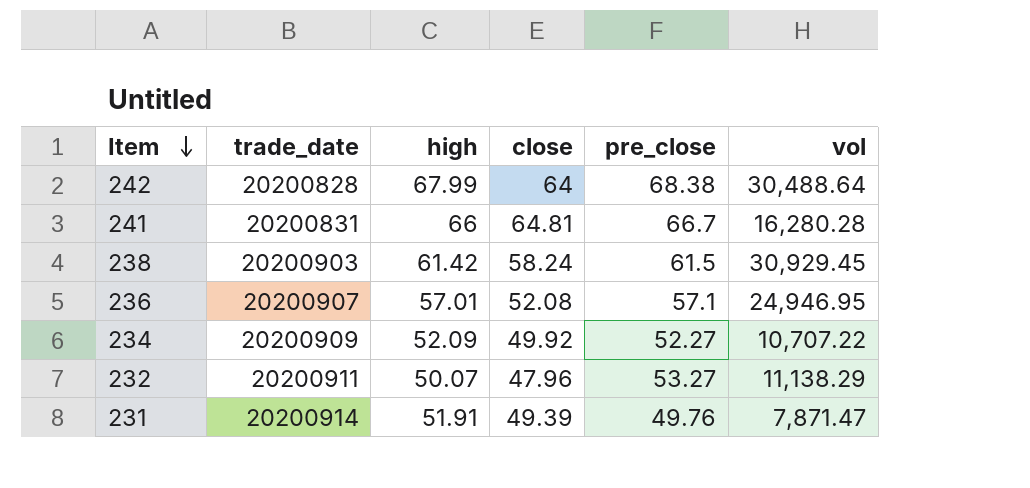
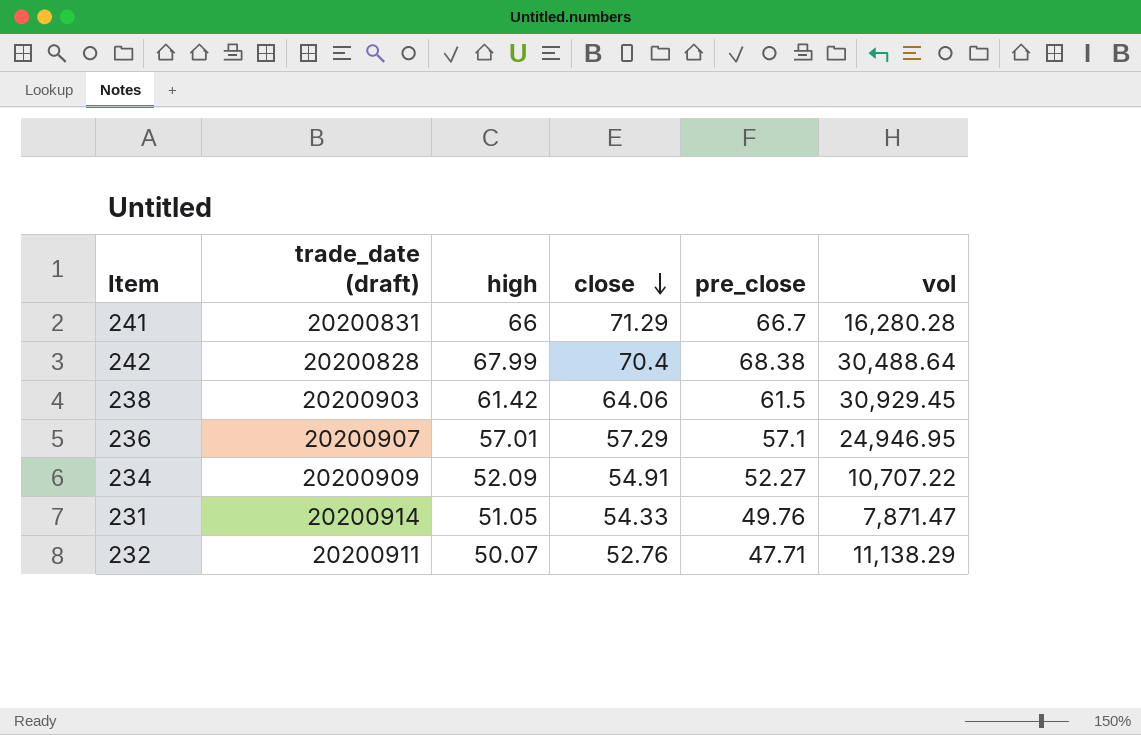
row order: Item descending -> close descending
column name: trade_date -> trade_date (draft)
241 | close: 64.81 -> 71.29
242 | close: 64 -> 70.4
238 | close: 58.24 -> 64.06
236 | close: 52.08 -> 57.29
234 | close: 49.92 -> 54.91
231 | high: 51.91 -> 51.05
231 | close: 49.39 -> 54.33
232 | close: 47.96 -> 52.76
232 | pre_close: 53.27 -> 47.71

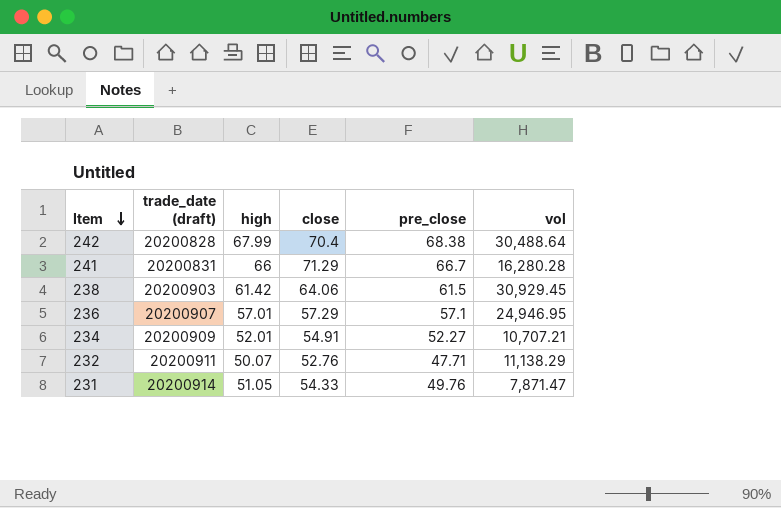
row order: close descending -> Item descending
234 | high: 52.09 -> 52.01
234 | vol: 10,707.22 -> 10,707.21

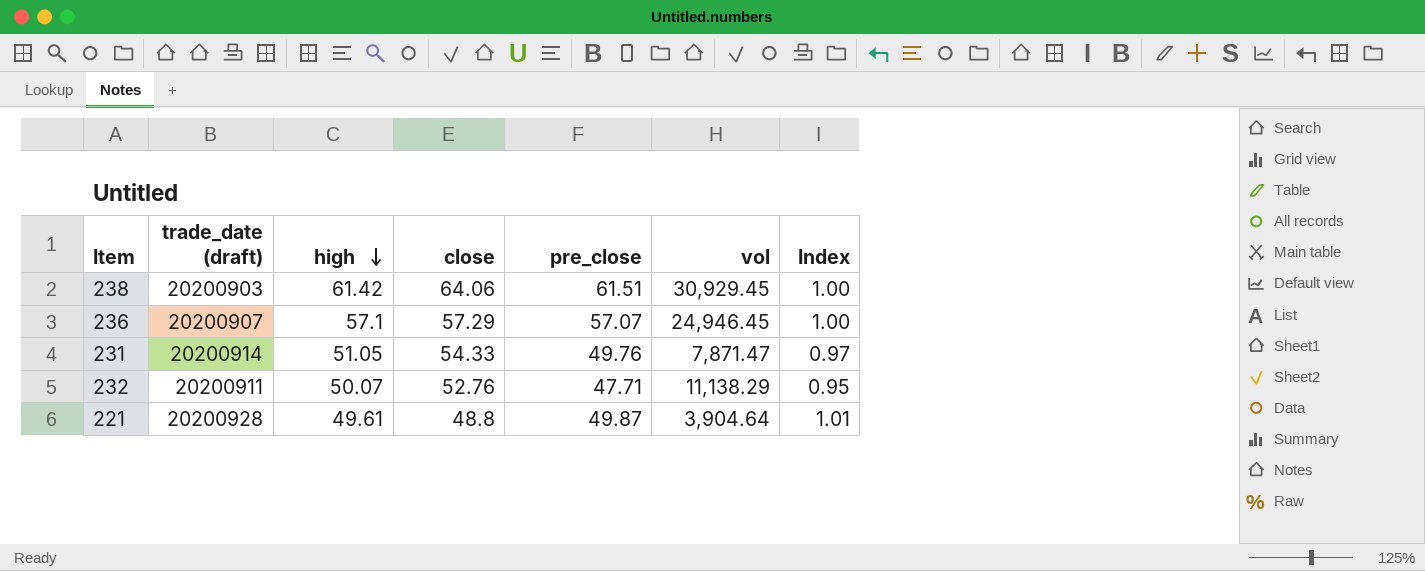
row order: Item descending -> high descending
column Index | formula: none -> [pre_close] / [high]
row 242: 20200828 | 67.99 | 70.4 | 68.38 | 30,488.64 -> none
row 241: 20200831 | 66 | 71.29 | 66.7 | 16,280.28 -> none
row 234: 20200909 | 52.01 | 54.91 | 52.27 | 10,707.21 -> none
238 | pre_close: 61.5 -> 61.51
236 | high: 57.01 -> 57.1
236 | pre_close: 57.1 -> 57.07
236 | vol: 24,946.95 -> 24,946.45
row 221: none -> 20200928 | 49.61 | 48.8 | 49.87 | 3,904.64 | 1.01

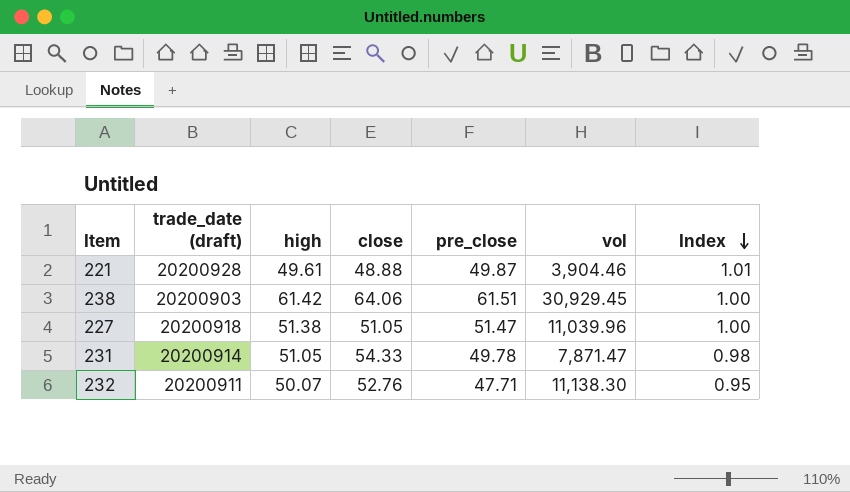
row order: high descending -> Index descending
row 236: 20200907 | 57.1 | 57.29 | 57.07 | 24,946.45 | 1.00 -> none
221 | close: 48.8 -> 48.88
221 | vol: 3,904.64 -> 3,904.46
row 227: none -> 20200918 | 51.38 | 51.05 | 51.47 | 11,039.96 | 1.00
231 | pre_close: 49.76 -> 49.78
231 | Index: 0.97 -> 0.98
232 | vol: 11,138.29 -> 11,138.30

